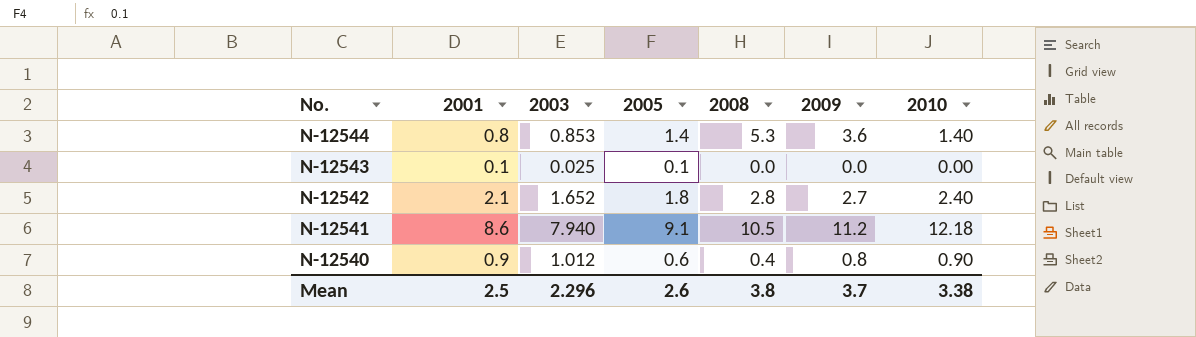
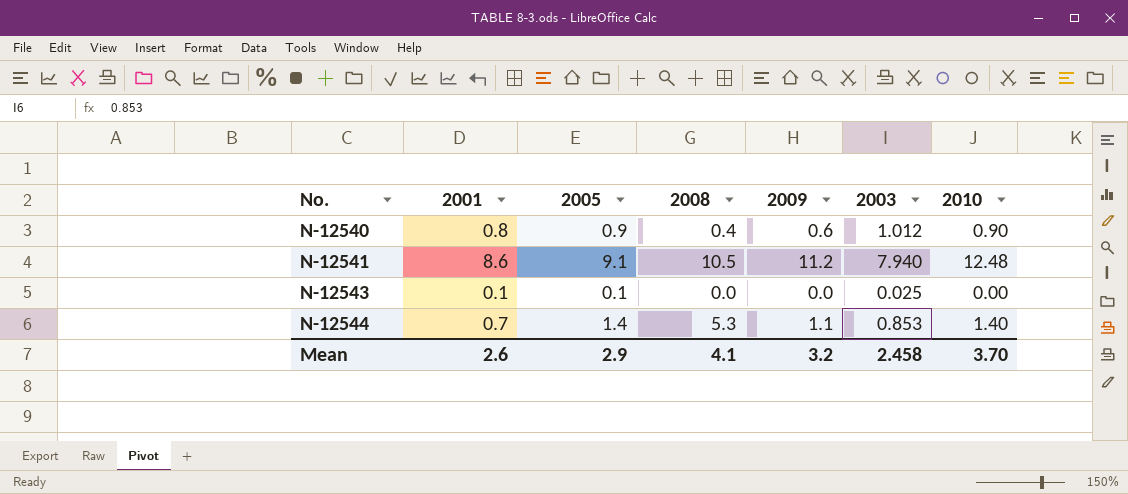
row order: No. descending -> No. ascending
column 2003 | position: 3 -> 6
row N-12542: 2.1 | 1.652 | 1.8 | 2.8 | 2.7 | 2.40 -> none
N-12540 | 2001: 0.9 -> 0.8
N-12540 | 2005: 0.6 -> 0.9
N-12540 | 2009: 0.8 -> 0.6
N-12541 | 2010: 12.18 -> 12.48
N-12544 | 2001: 0.8 -> 0.7
N-12544 | 2009: 3.6 -> 1.1
Mean | 2001: 2.5 -> 2.6
Mean | 2005: 2.6 -> 2.9
Mean | 2008: 3.8 -> 4.1
Mean | 2009: 3.7 -> 3.2
Mean | 2003: 2.296 -> 2.458
Mean | 2010: 3.38 -> 3.70

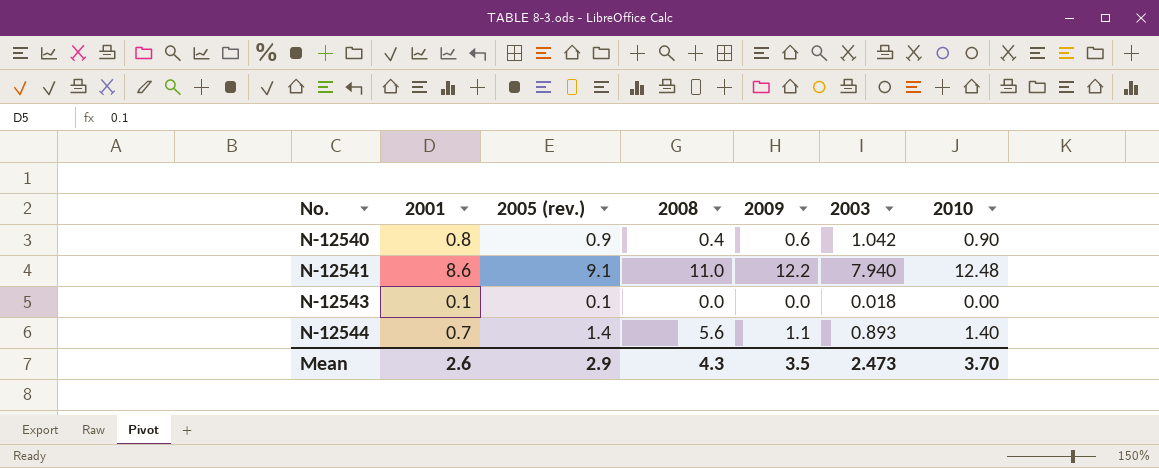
column name: 2005 -> 2005 (rev.)
N-12540 | 2003: 1.012 -> 1.042
N-12541 | 2008: 10.5 -> 11.0
N-12541 | 2009: 11.2 -> 12.2
N-12543 | 2003: 0.025 -> 0.018
N-12544 | 2008: 5.3 -> 5.6
N-12544 | 2003: 0.853 -> 0.893
Mean | 2008: 4.1 -> 4.3
Mean | 2009: 3.2 -> 3.5
Mean | 2003: 2.458 -> 2.473

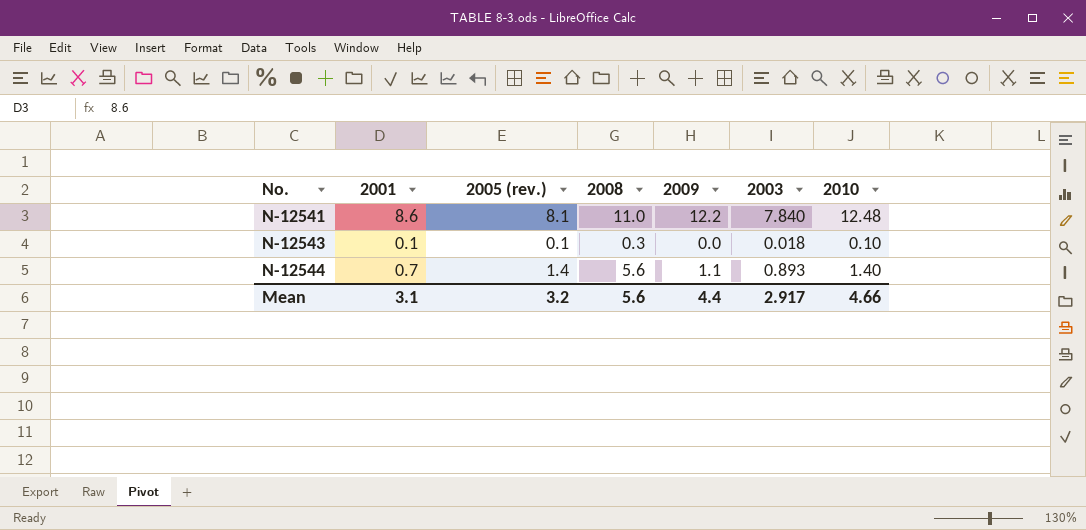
row N-12540: 0.8 | 0.9 | 0.4 | 0.6 | 1.042 | 0.90 -> none
N-12541 | 2005 (rev.): 9.1 -> 8.1
N-12541 | 2003: 7.940 -> 7.840
N-12543 | 2008: 0.0 -> 0.3
N-12543 | 2010: 0.00 -> 0.10
Mean | 2001: 2.6 -> 3.1
Mean | 2005 (rev.): 2.9 -> 3.2
Mean | 2008: 4.3 -> 5.6
Mean | 2009: 3.5 -> 4.4
Mean | 2003: 2.473 -> 2.917
Mean | 2010: 3.70 -> 4.66

